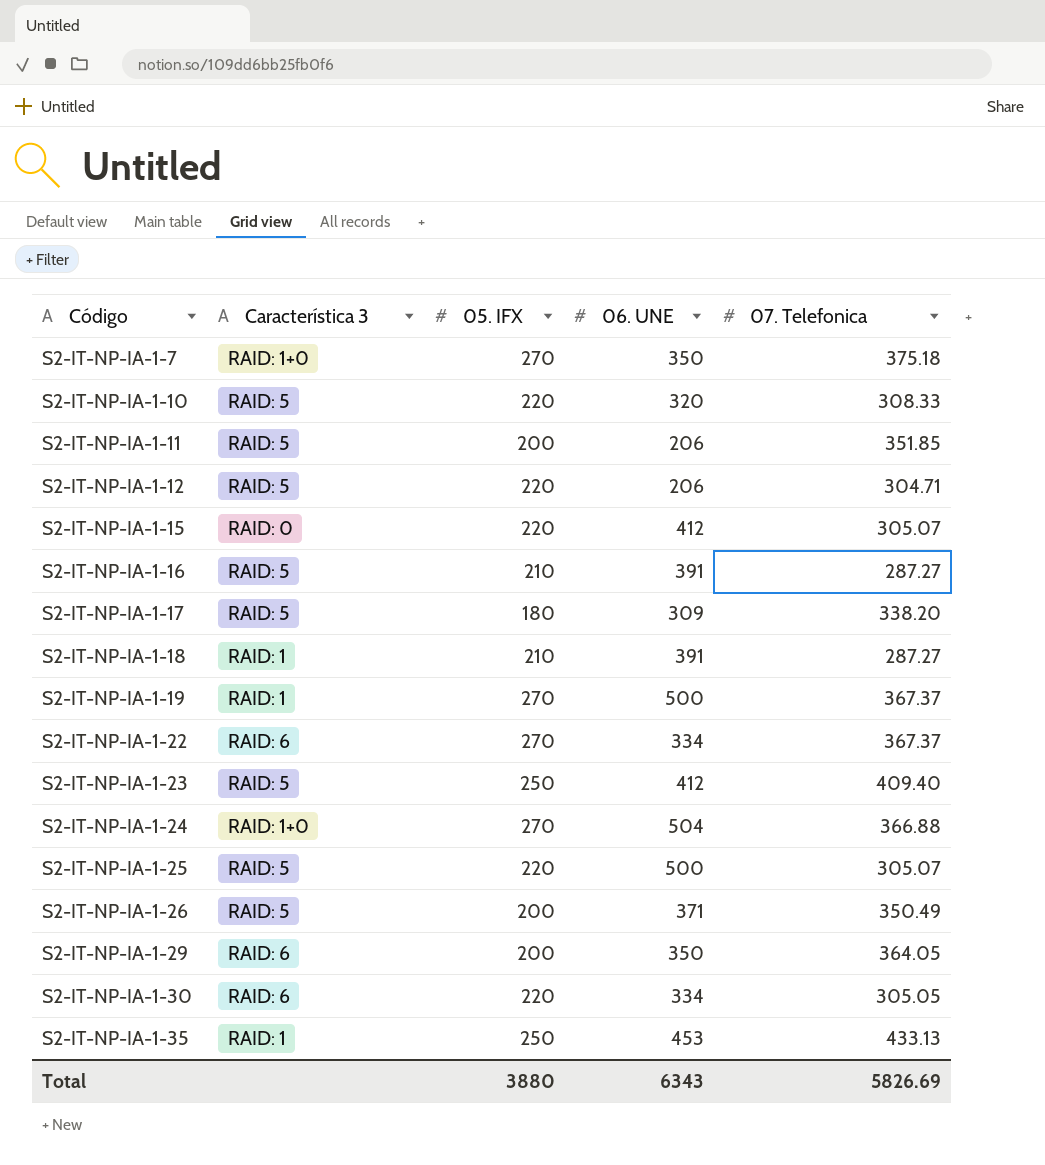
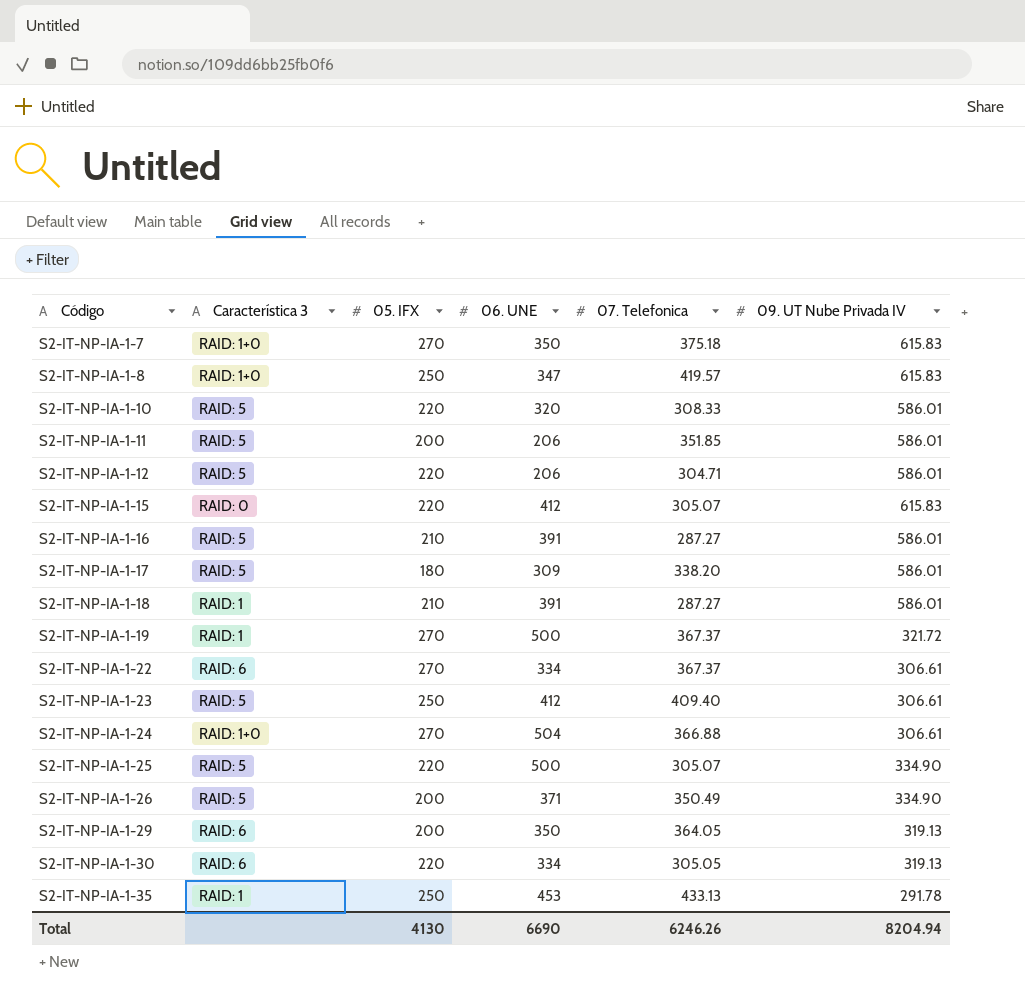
column 09. UT Nube Privada IV | position: none -> 6
row S2-IT-NP-IA-1-8: none -> RAID: 1+0 | 250 | 347 | 419.57 | 615.83
Total | 05. IFX: 3880 -> 4130
Total | 06. UNE: 6343 -> 6690
Total | 07. Telefonica: 5826.69 -> 6246.26

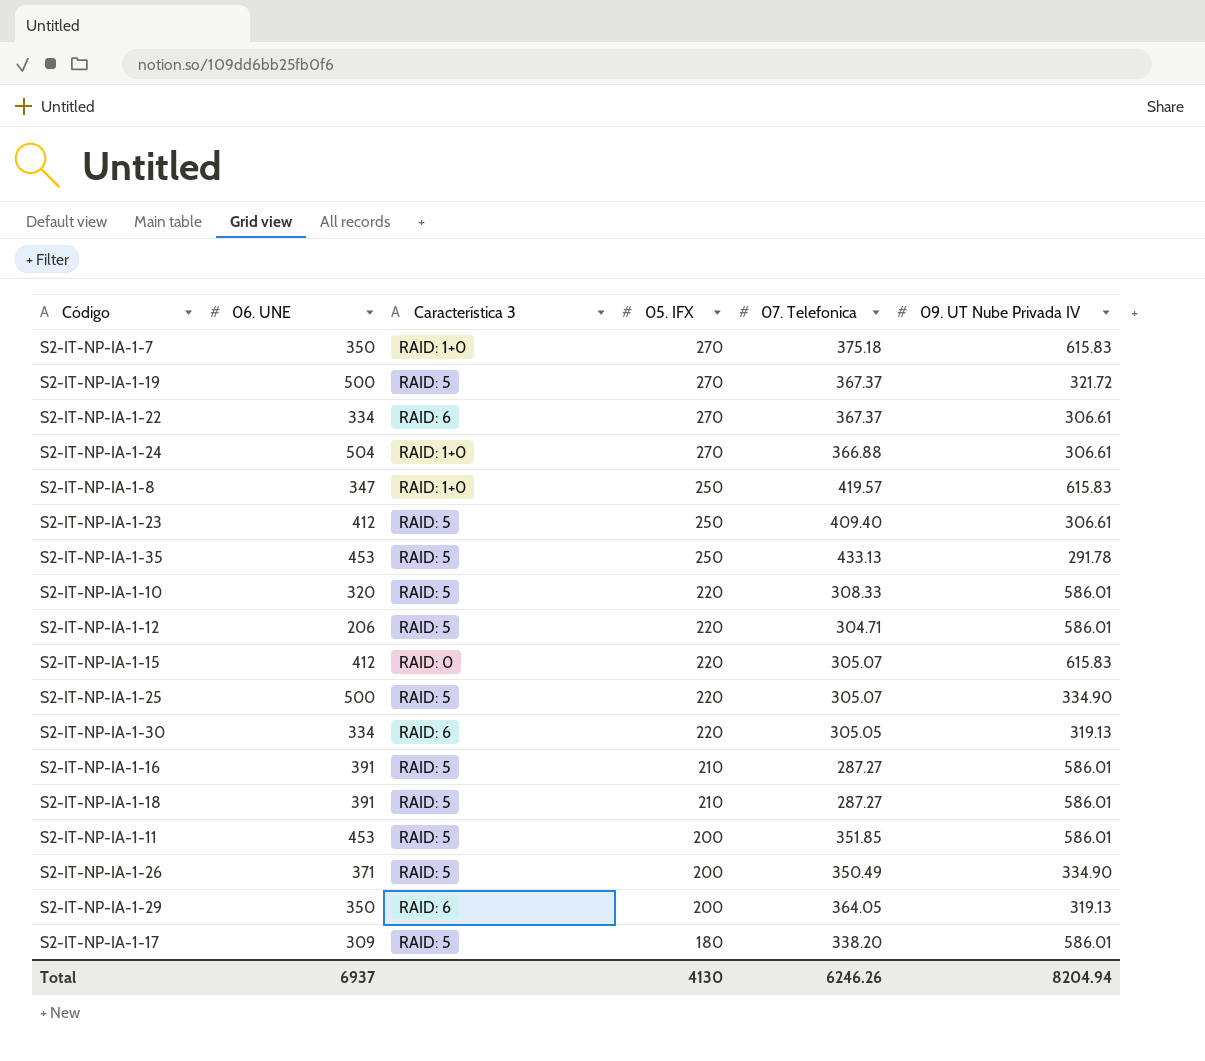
row order: Código ascending -> 05. IFX descending
column 06. UNE | position: 4 -> 2
S2-IT-NP-IA-1-19 | Característica 3: RAID: 1 -> RAID: 5
S2-IT-NP-IA-1-35 | Característica 3: RAID: 1 -> RAID: 5
S2-IT-NP-IA-1-18 | Característica 3: RAID: 1 -> RAID: 5
S2-IT-NP-IA-1-11 | 06. UNE: 206 -> 453
Total | 06. UNE: 6690 -> 6937

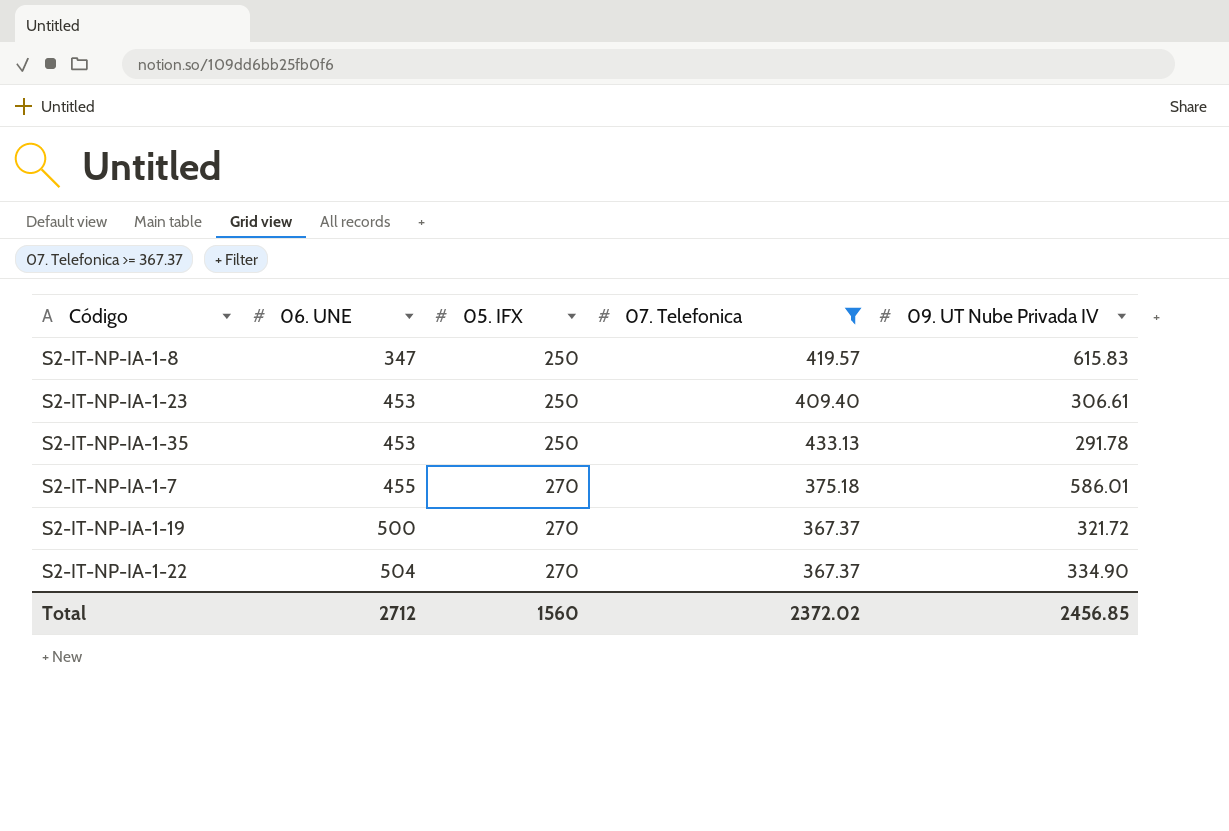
filter: none -> 07. Telefonica >= 367.37
row order: 05. IFX descending -> 06. UNE ascending
column Característica 3 | position: 3 -> none
S2-IT-NP-IA-1-23 | 06. UNE: 412 -> 453
S2-IT-NP-IA-1-7 | 06. UNE: 350 -> 455
S2-IT-NP-IA-1-7 | 09. UT Nube Privada IV: 615.83 -> 586.01
S2-IT-NP-IA-1-22 | 06. UNE: 334 -> 504
S2-IT-NP-IA-1-22 | 09. UT Nube Privada IV: 306.61 -> 334.90
Total | 06. UNE: 6937 -> 2712
Total | 05. IFX: 4130 -> 1560
Total | 07. Telefonica: 6246.26 -> 2372.02
Total | 09. UT Nube Privada IV: 8204.94 -> 2456.85

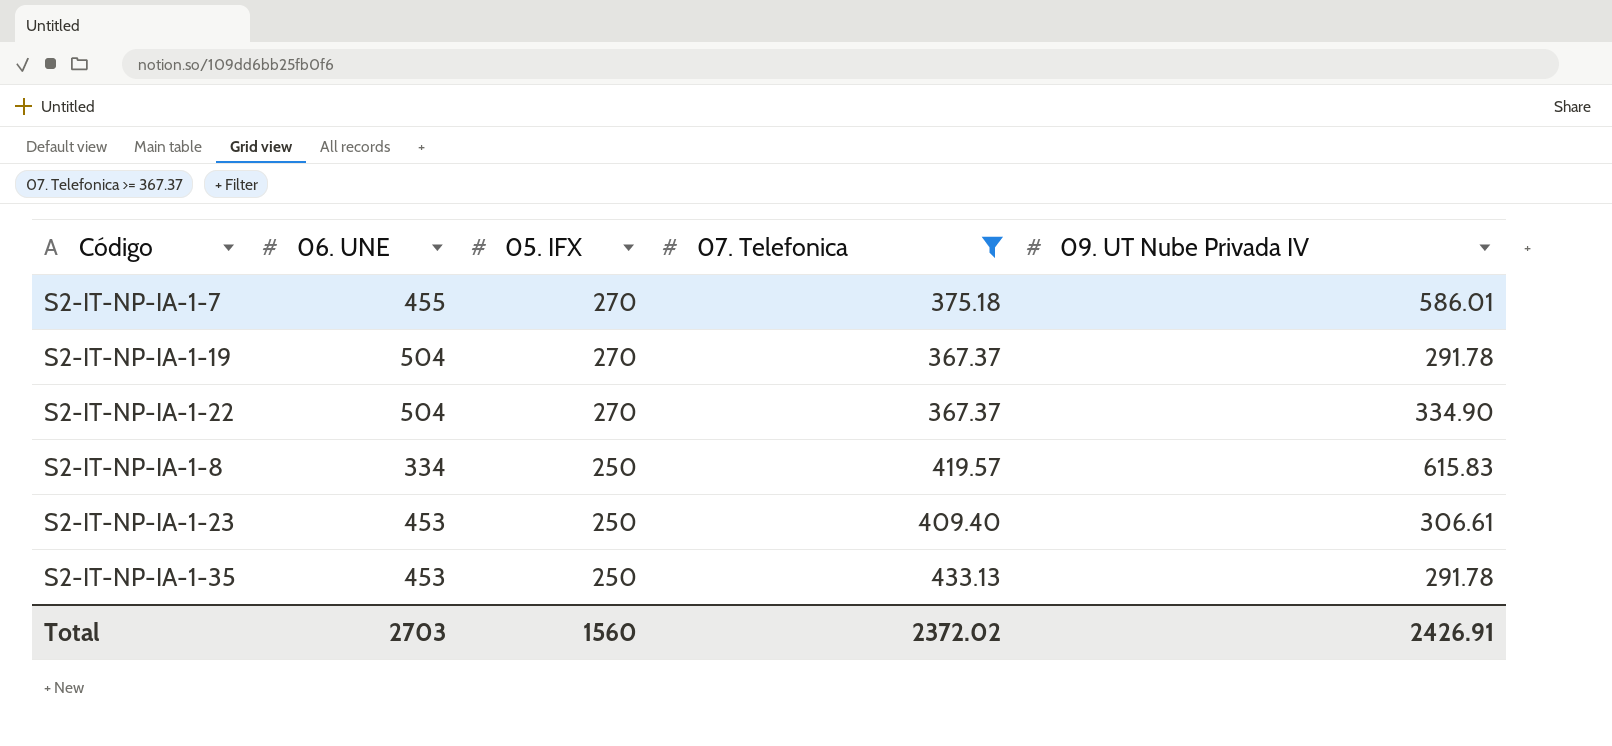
row order: 06. UNE ascending -> 05. IFX descending
S2-IT-NP-IA-1-19 | 06. UNE: 500 -> 504
S2-IT-NP-IA-1-19 | 09. UT Nube Privada IV: 321.72 -> 291.78
S2-IT-NP-IA-1-8 | 06. UNE: 347 -> 334
Total | 06. UNE: 2712 -> 2703
Total | 09. UT Nube Privada IV: 2456.85 -> 2426.91

